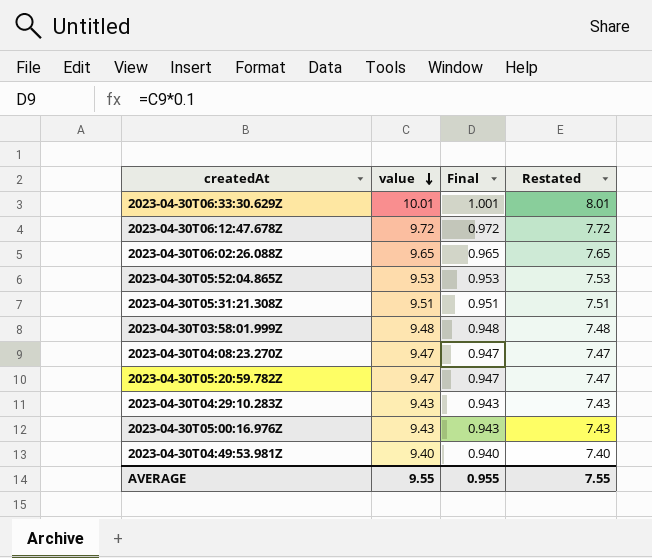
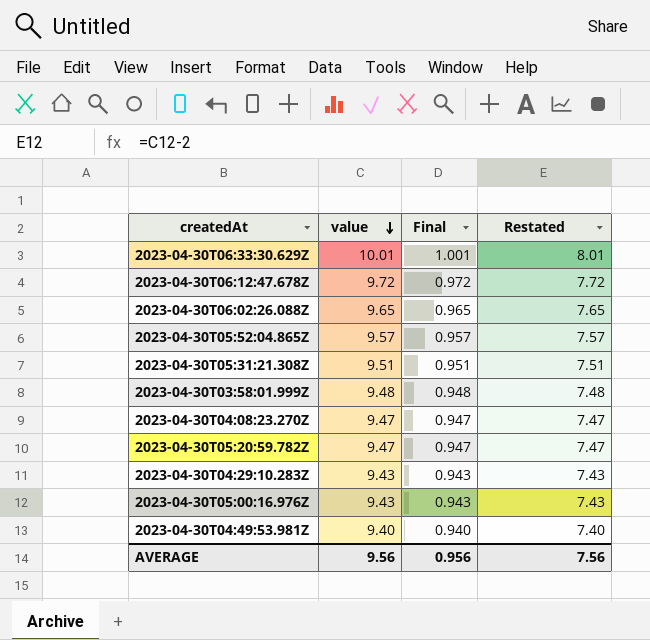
2023-04-30T05:52:04.865Z | value: 9.53 -> 9.57
2023-04-30T05:52:04.865Z | Final: 0.953 -> 0.957
2023-04-30T05:52:04.865Z | Restated: 7.53 -> 7.57
AVERAGE | value: 9.55 -> 9.56
AVERAGE | Final: 0.955 -> 0.956
AVERAGE | Restated: 7.55 -> 7.56

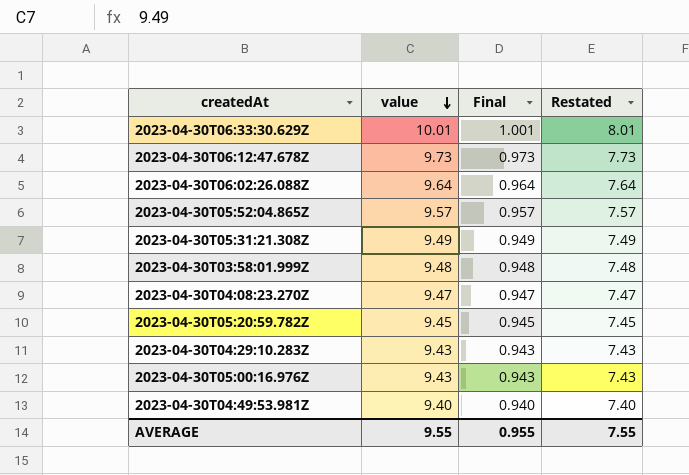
2023-04-30T06:12:47.678Z | value: 9.72 -> 9.73
2023-04-30T06:12:47.678Z | Final: 0.972 -> 0.973
2023-04-30T06:12:47.678Z | Restated: 7.72 -> 7.73
2023-04-30T06:02:26.088Z | value: 9.65 -> 9.64
2023-04-30T06:02:26.088Z | Final: 0.965 -> 0.964
2023-04-30T06:02:26.088Z | Restated: 7.65 -> 7.64
2023-04-30T05:31:21.308Z | value: 9.51 -> 9.49
2023-04-30T05:31:21.308Z | Final: 0.951 -> 0.949
2023-04-30T05:31:21.308Z | Restated: 7.51 -> 7.49
2023-04-30T05:20:59.782Z | value: 9.47 -> 9.45
2023-04-30T05:20:59.782Z | Final: 0.947 -> 0.945
2023-04-30T05:20:59.782Z | Restated: 7.47 -> 7.45
AVERAGE | value: 9.56 -> 9.55
AVERAGE | Final: 0.956 -> 0.955
AVERAGE | Restated: 7.56 -> 7.55

